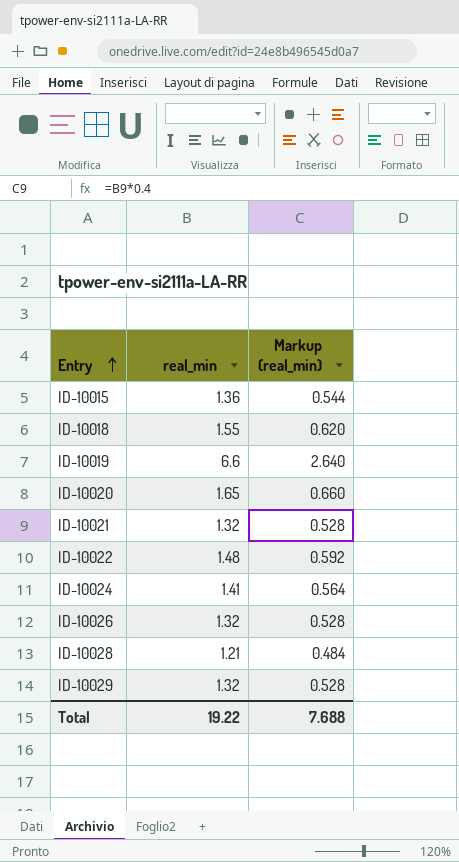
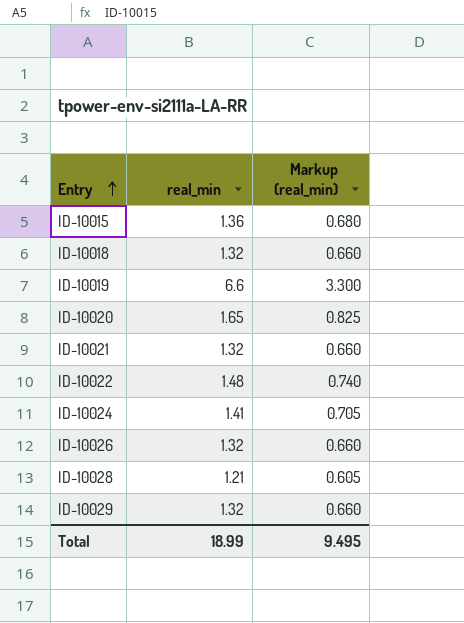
column Markup (real_min) | formula: [real_min] * 0.4 -> [real_min] * 0.5
ID-10018 | real_min: 1.55 -> 1.32
Total | real_min: 19.22 -> 18.99
Total | Markup (real_min): 7.688 -> 9.495

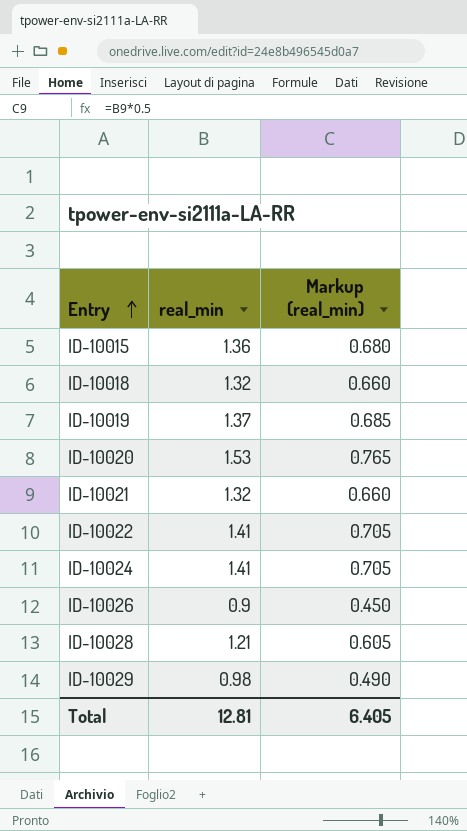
ID-10019 | real_min: 6.6 -> 1.37
ID-10019 | Markup (real_min): 3.300 -> 0.685
ID-10020 | real_min: 1.65 -> 1.53
ID-10020 | Markup (real_min): 0.825 -> 0.765
ID-10022 | real_min: 1.48 -> 1.41
ID-10022 | Markup (real_min): 0.740 -> 0.705
ID-10026 | real_min: 1.32 -> 0.9
ID-10026 | Markup (real_min): 0.660 -> 0.450
ID-10029 | real_min: 1.32 -> 0.98
ID-10029 | Markup (real_min): 0.660 -> 0.490
Total | real_min: 18.99 -> 12.81
Total | Markup (real_min): 9.495 -> 6.405

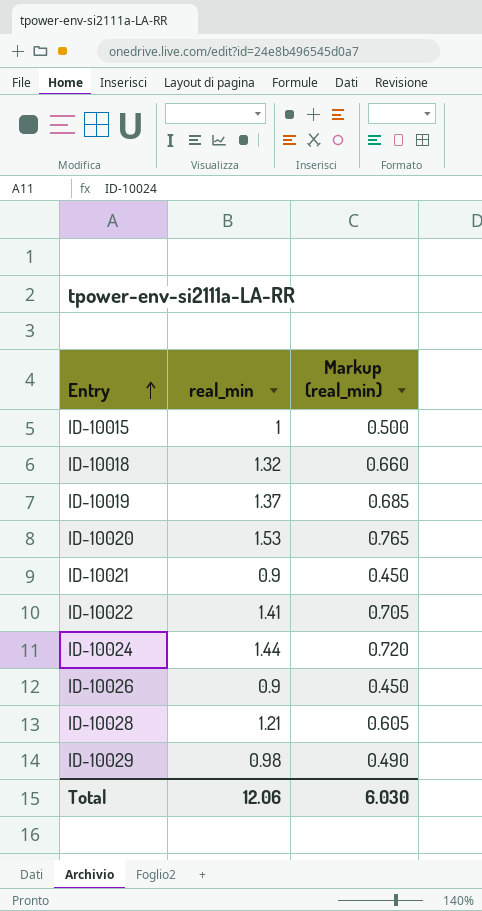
ID-10015 | real_min: 1.36 -> 1
ID-10015 | Markup (real_min): 0.680 -> 0.500
ID-10021 | real_min: 1.32 -> 0.9
ID-10021 | Markup (real_min): 0.660 -> 0.450
ID-10024 | real_min: 1.41 -> 1.44
ID-10024 | Markup (real_min): 0.705 -> 0.720
Total | real_min: 12.81 -> 12.06
Total | Markup (real_min): 6.405 -> 6.030

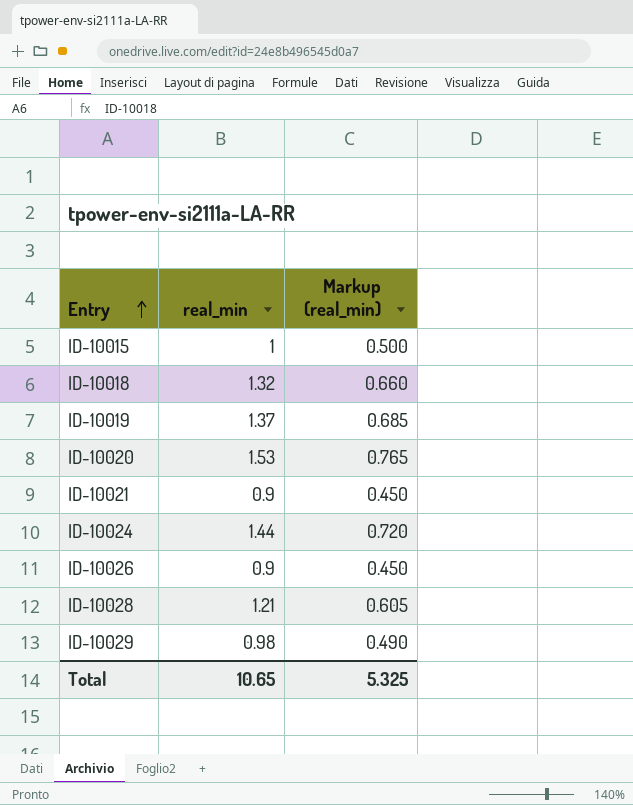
row ID-10022: 1.41 | 0.705 -> none
Total | real_min: 12.06 -> 10.65
Total | Markup (real_min): 6.030 -> 5.325

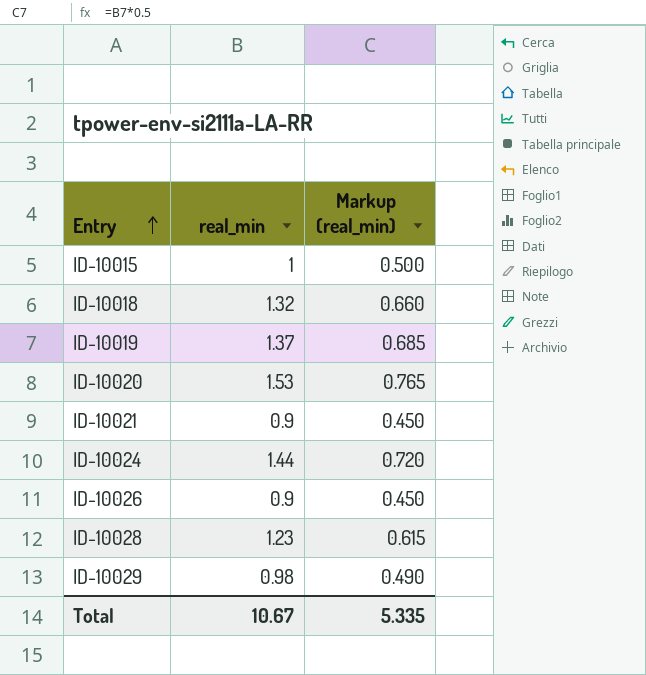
ID-10028 | real_min: 1.21 -> 1.23
ID-10028 | Markup (real_min): 0.605 -> 0.615
Total | real_min: 10.65 -> 10.67
Total | Markup (real_min): 5.325 -> 5.335

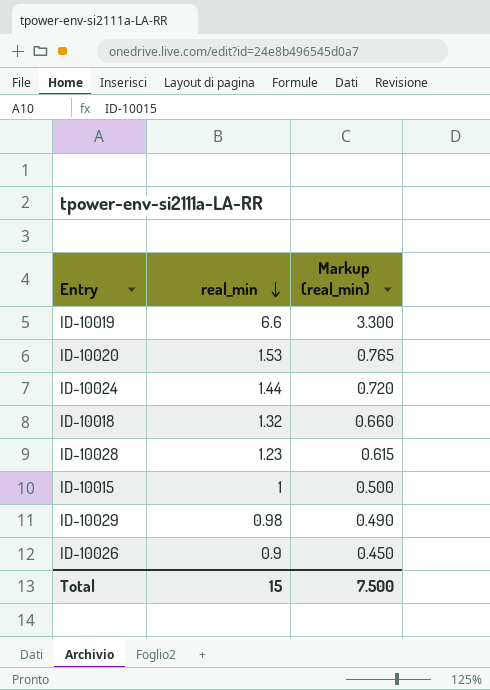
row order: Entry ascending -> real_min descending
row ID-10021: 0.9 | 0.450 -> none
ID-10019 | real_min: 1.37 -> 6.6
ID-10019 | Markup (real_min): 0.685 -> 3.300
Total | real_min: 10.67 -> 15
Total | Markup (real_min): 5.335 -> 7.500

